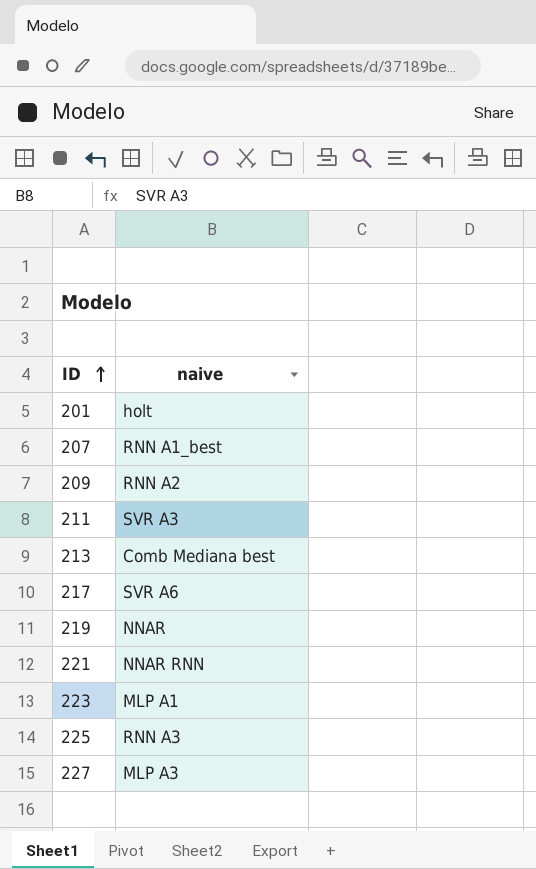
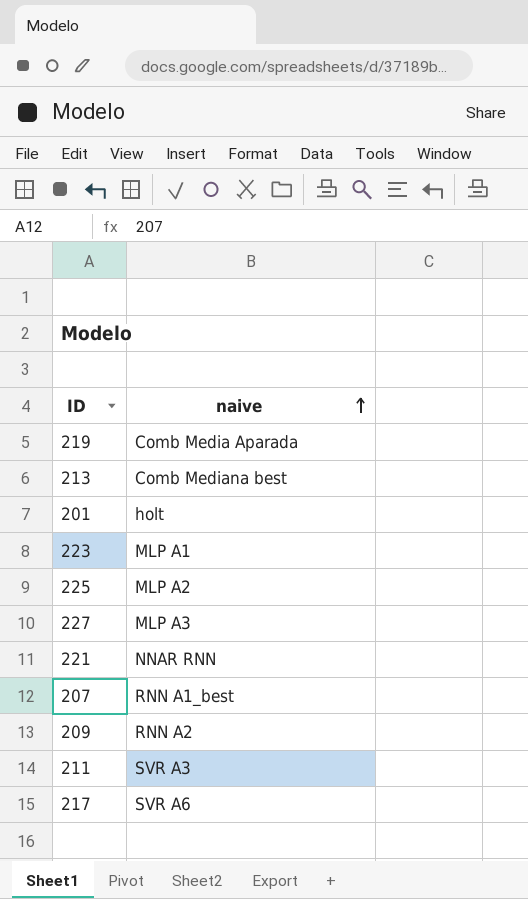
row order: ID ascending -> naive ascending
219 | naive: NNAR -> Comb Media Aparada
225 | naive: RNN A3 -> MLP A2

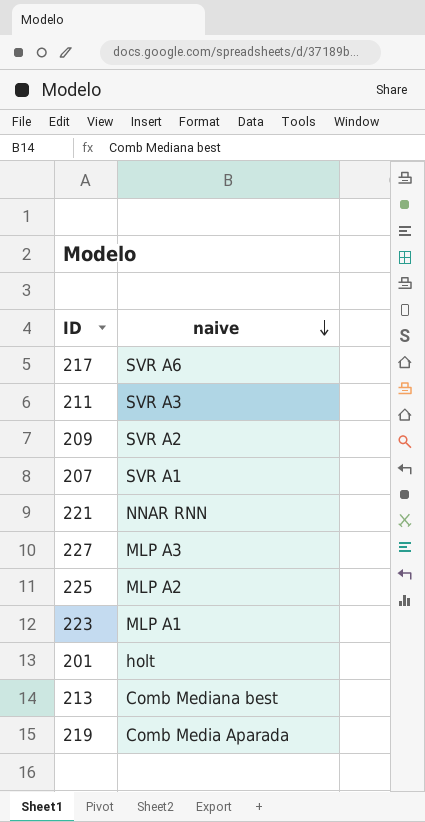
row order: naive ascending -> naive descending
209 | naive: RNN A2 -> SVR A2
207 | naive: RNN A1_best -> SVR A1

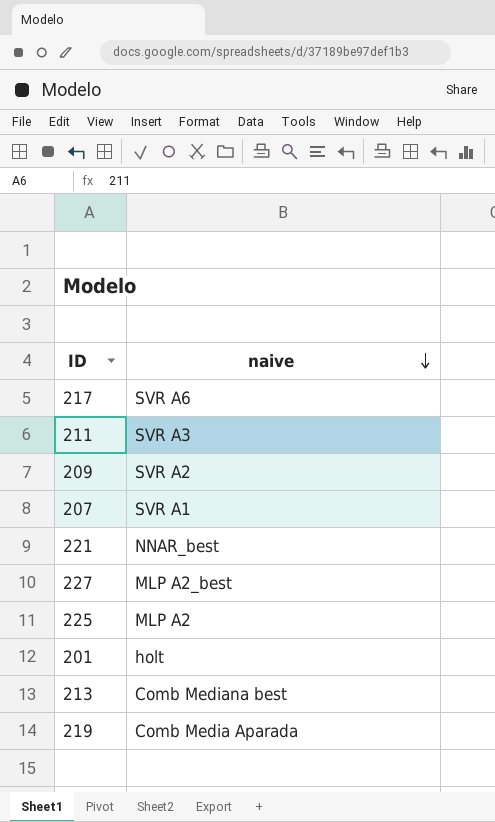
row 223: MLP A1 -> none
221 | naive: NNAR RNN -> NNAR_best
227 | naive: MLP A3 -> MLP A2_best

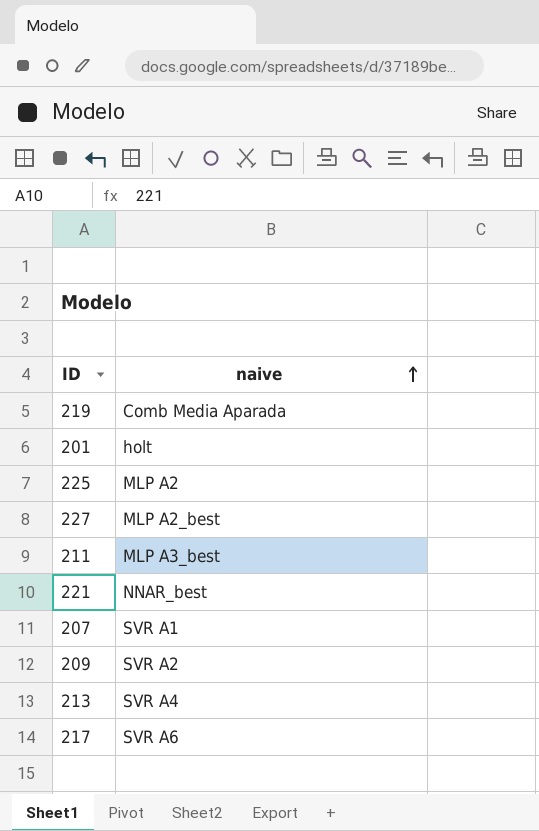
row order: naive descending -> naive ascending
211 | naive: SVR A3 -> MLP A3_best
213 | naive: Comb Mediana best -> SVR A4

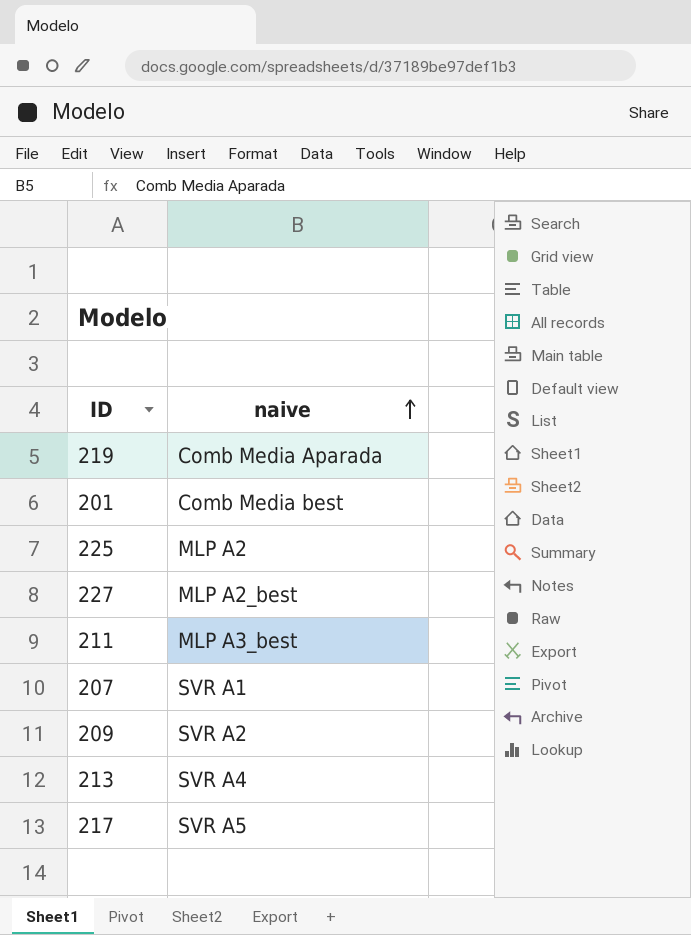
row 221: NNAR_best -> none
201 | naive: holt -> Comb Media best
217 | naive: SVR A6 -> SVR A5

